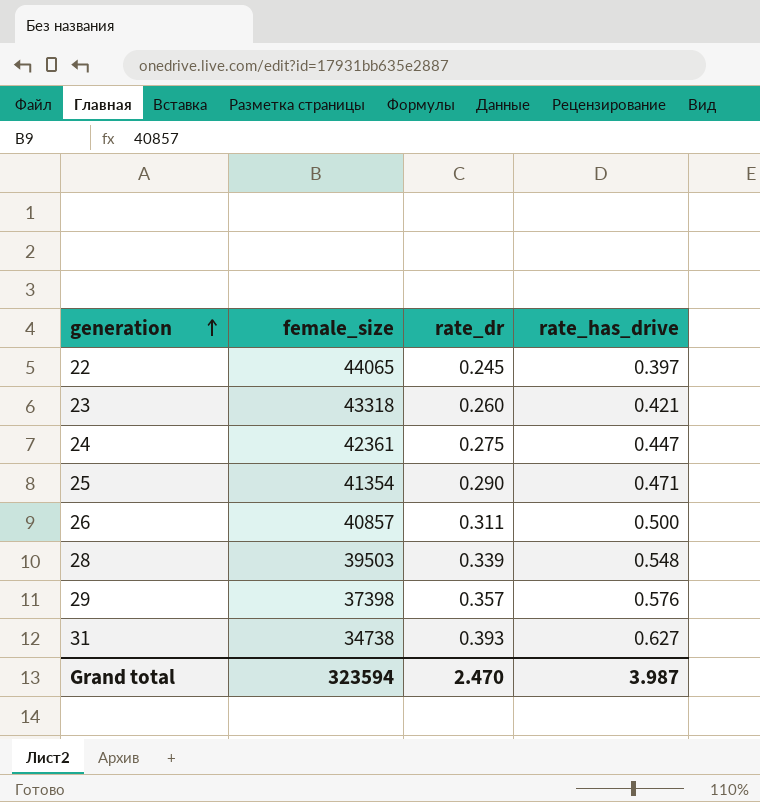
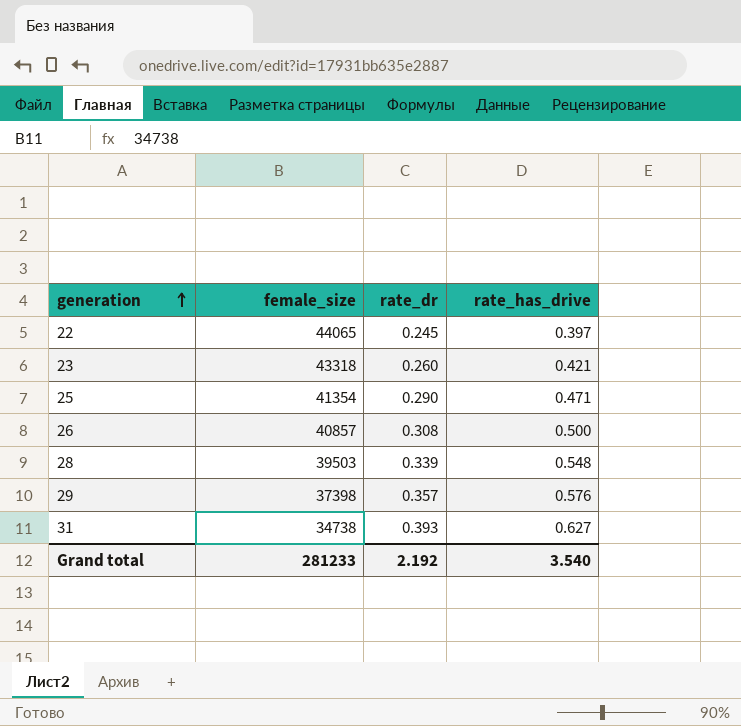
row 24: 42361 | 0.275 | 0.447 -> none
26 | rate_dr: 0.311 -> 0.308
Grand total | female_size: 323594 -> 281233
Grand total | rate_dr: 2.470 -> 2.192
Grand total | rate_has_drive: 3.987 -> 3.540

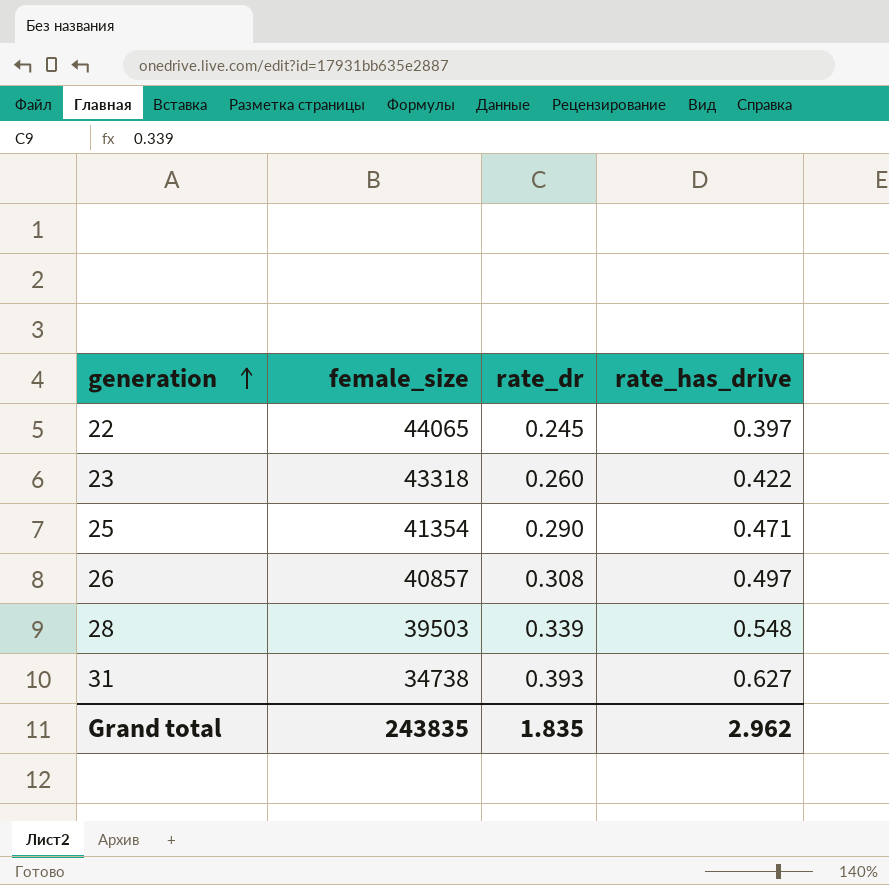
row 29: 37398 | 0.357 | 0.576 -> none
23 | rate_has_drive: 0.421 -> 0.422
26 | rate_has_drive: 0.500 -> 0.497
Grand total | female_size: 281233 -> 243835
Grand total | rate_dr: 2.192 -> 1.835
Grand total | rate_has_drive: 3.540 -> 2.962

